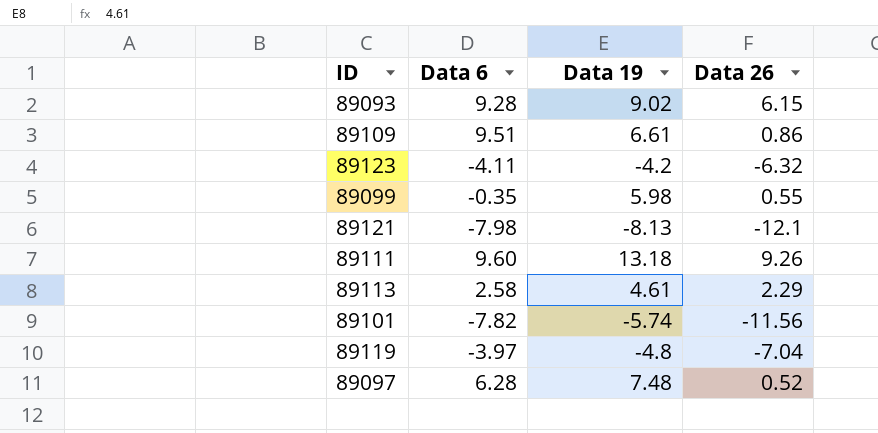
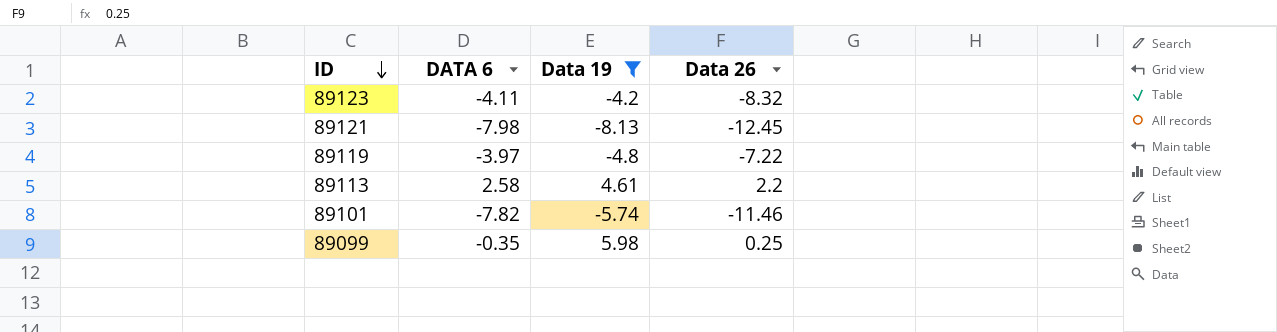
filter: none -> Data 19 <= 5.98
row order: none -> ID descending
column name: Data 6 -> DATA 6
89123 | Data 26: -6.32 -> -8.32
89121 | Data 26: -12.1 -> -12.45
89119 | Data 26: -7.04 -> -7.22
89113 | Data 26: 2.29 -> 2.2
89101 | Data 26: -11.56 -> -11.46
89099 | Data 26: 0.55 -> 0.25

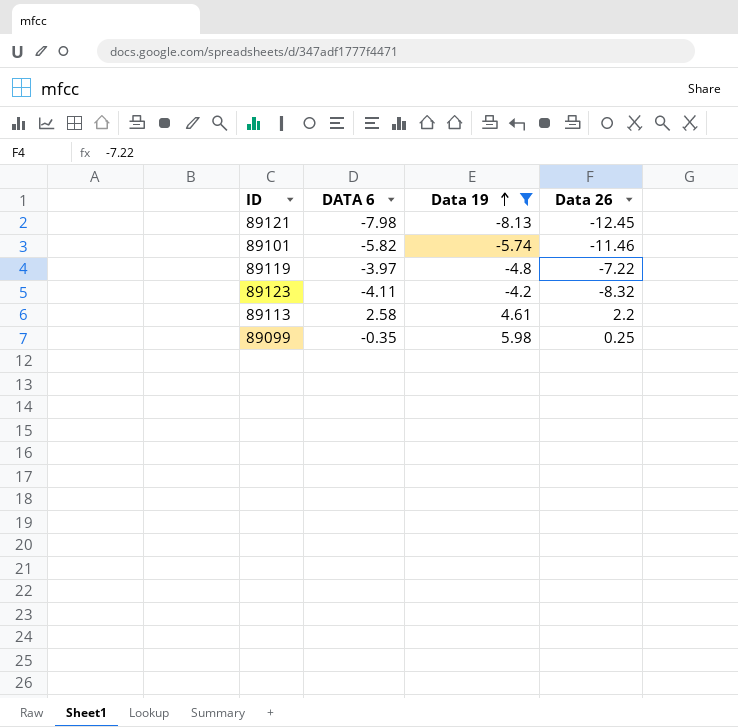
row order: ID descending -> Data 19 ascending
89101 | DATA 6: -7.82 -> -5.82

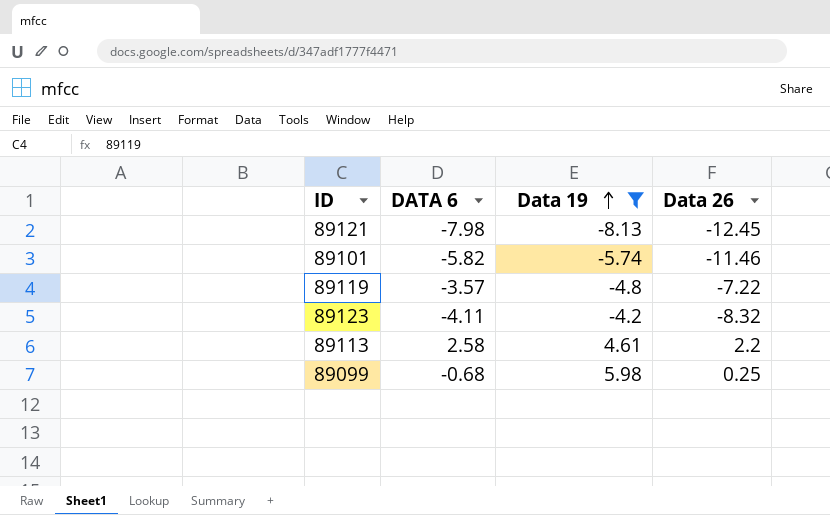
89119 | DATA 6: -3.97 -> -3.57
89099 | DATA 6: -0.35 -> -0.68

